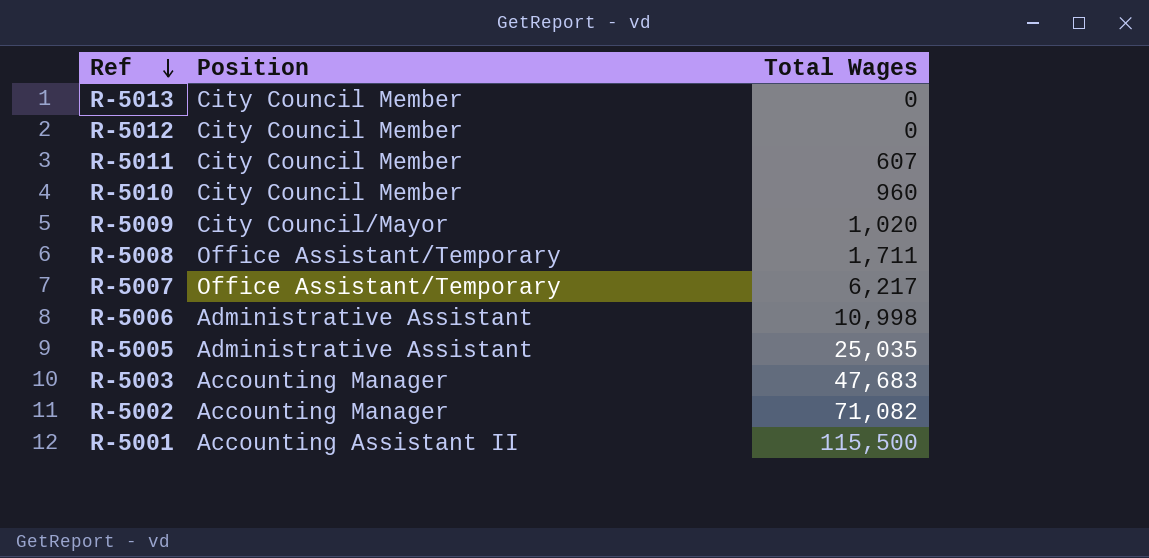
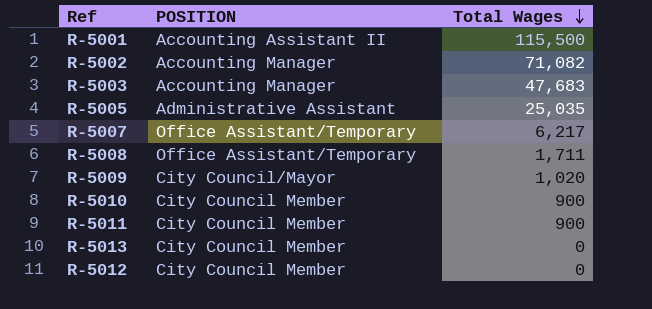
row order: Ref descending -> Total Wages descending
column name: Position -> POSITION
row R-5006: Administrative Assistant | 10,998 -> none
R-5010 | Total Wages: 960 -> 900
R-5011 | Total Wages: 607 -> 900

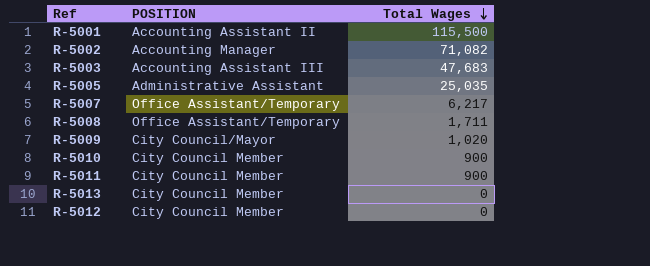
R-5003 | POSITION: Accounting Manager -> Accounting Assistant III

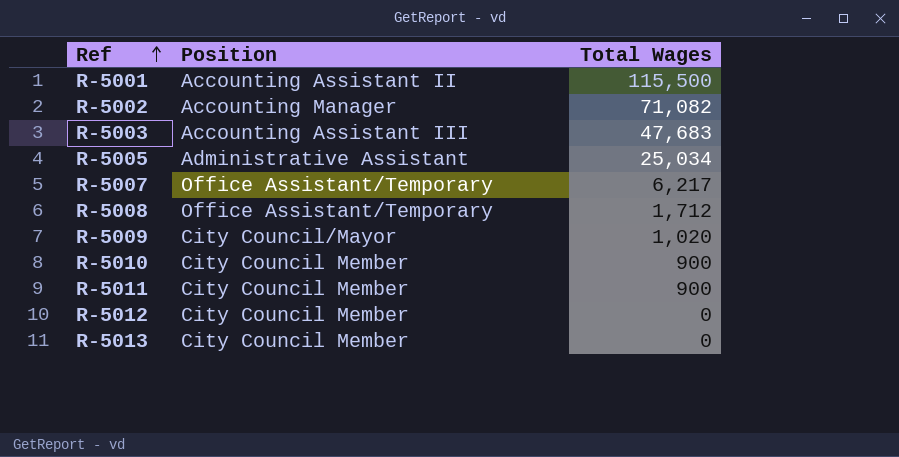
row order: Total Wages descending -> Ref ascending
column name: POSITION -> Position
R-5005 | Total Wages: 25,035 -> 25,034
R-5008 | Total Wages: 1,711 -> 1,712

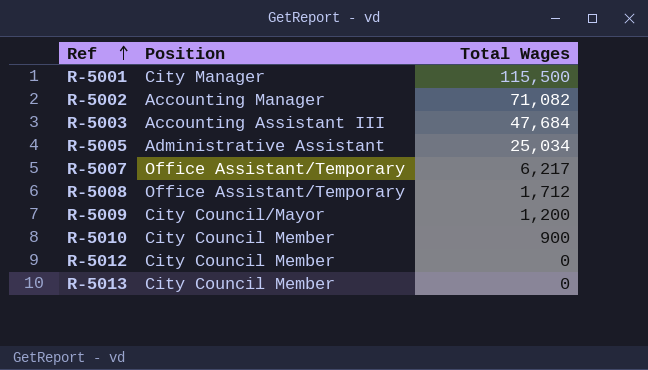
row R-5011: City Council Member | 900 -> none
R-5001 | Position: Accounting Assistant II -> City Manager
R-5003 | Total Wages: 47,683 -> 47,684
R-5009 | Total Wages: 1,020 -> 1,200

